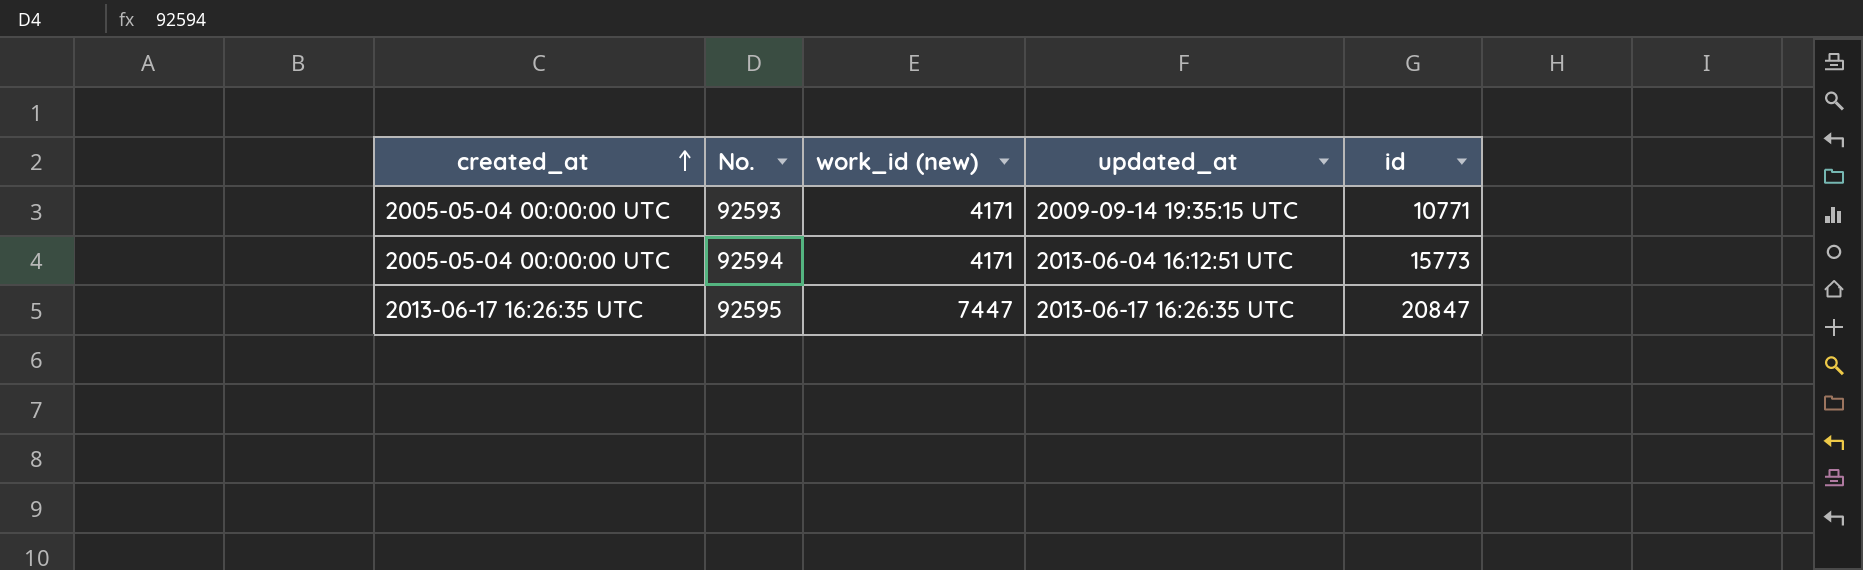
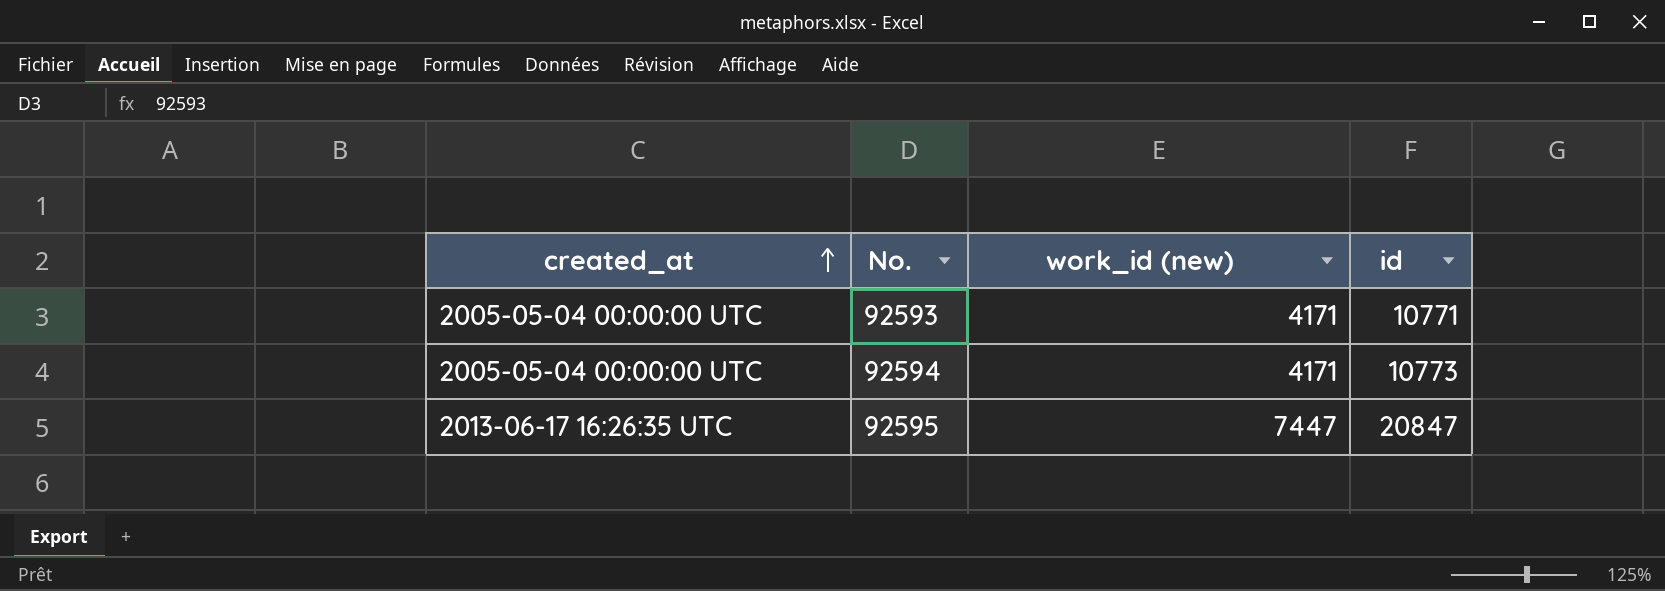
column updated_at | position: 4 -> none
92594 | id: 15773 -> 10773

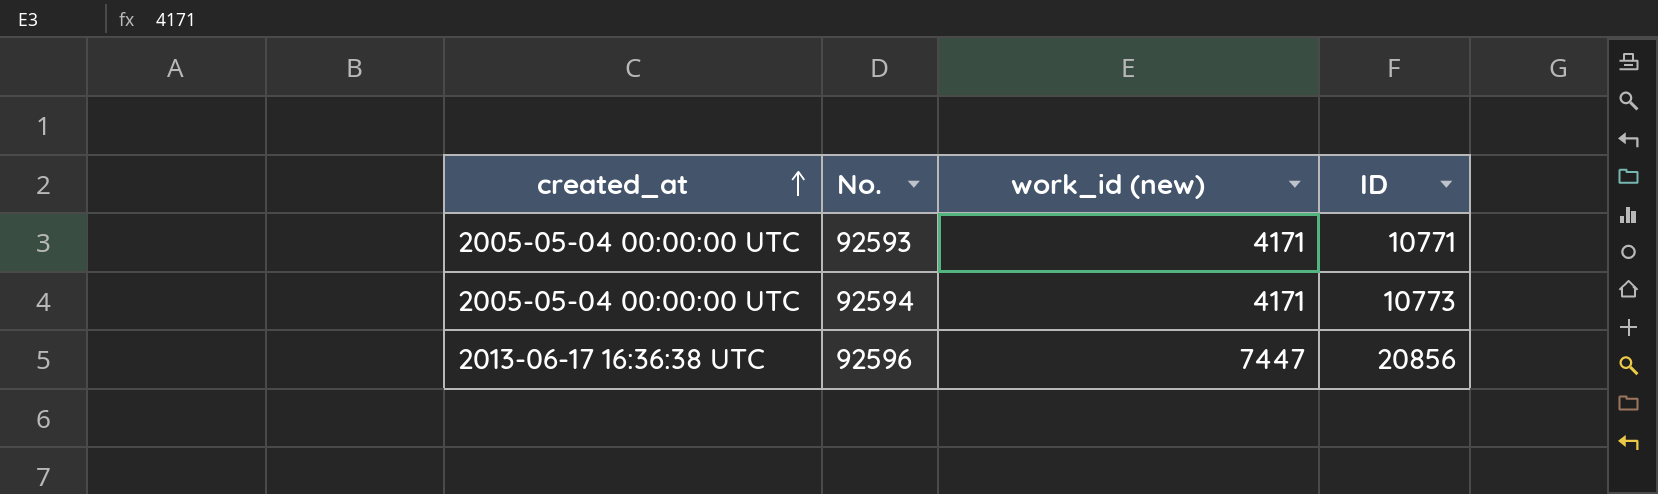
column name: id -> ID
row 92595: 2013-06-17 16:26:35 UTC | 7447 | 20847 -> none
row 92596: none -> 2013-06-17 16:36:38 UTC | 7447 | 20856

